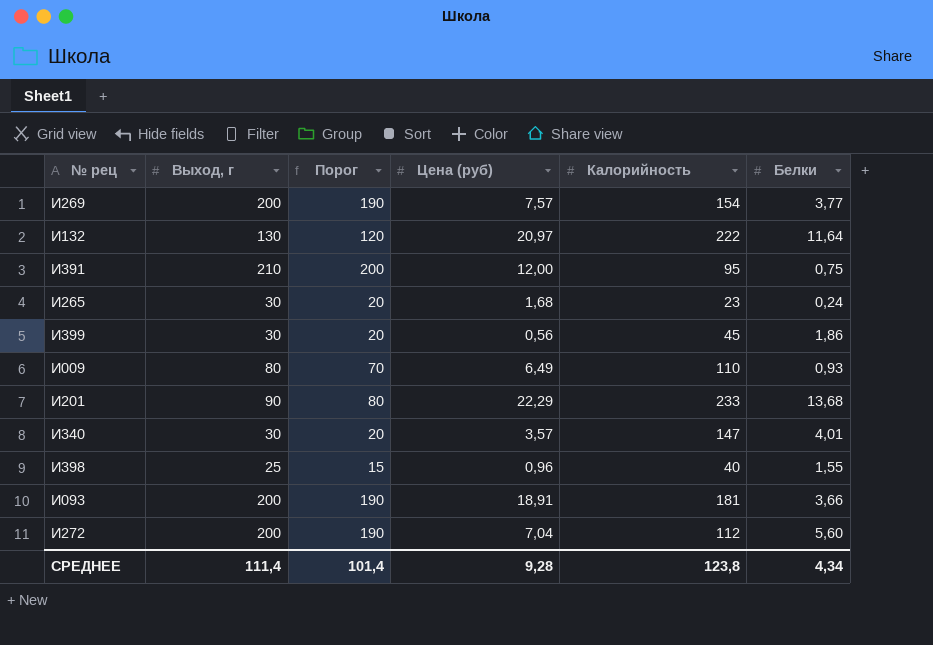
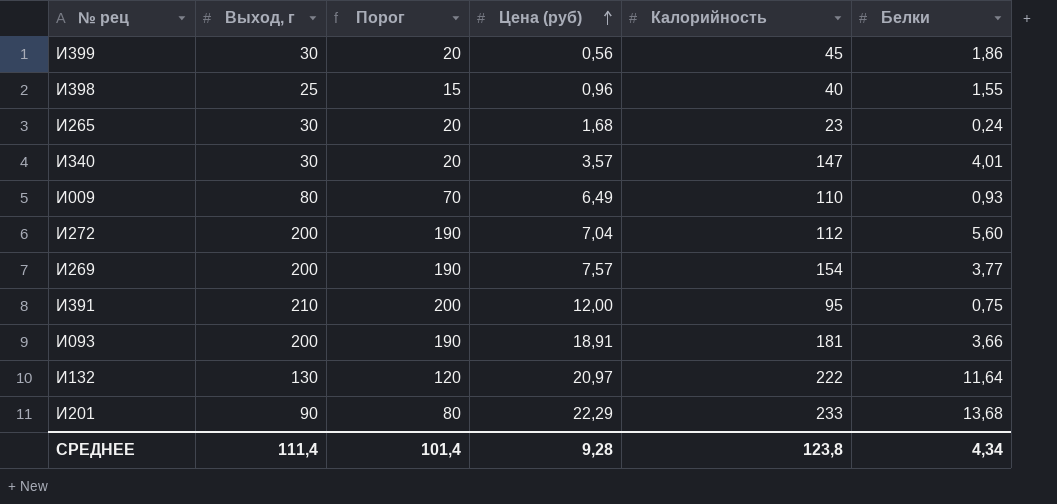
row order: none -> Цена (руб) ascending

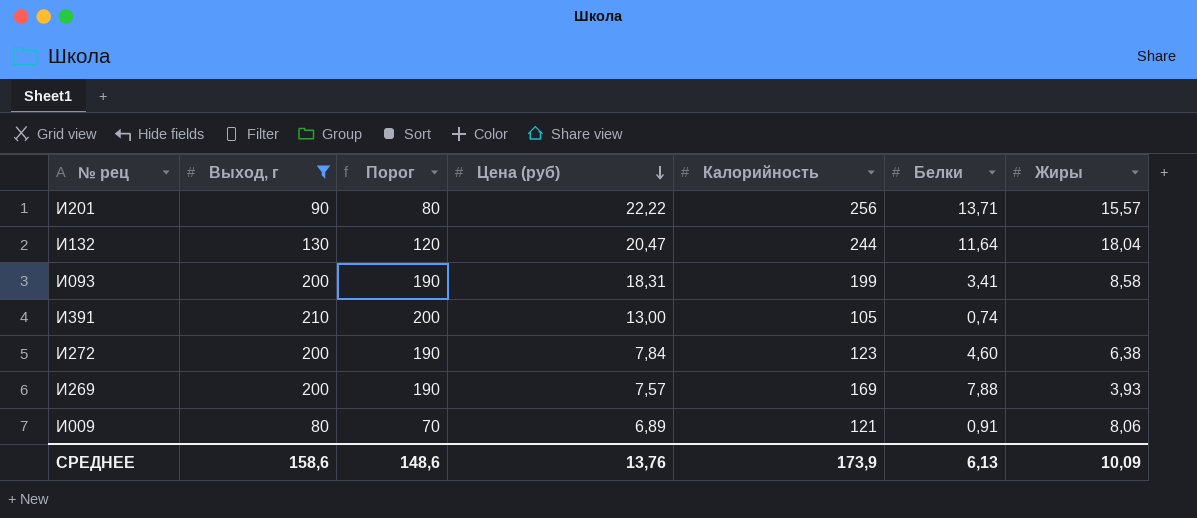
filter: none -> Выход, г >= 80
row order: Цена (руб) ascending -> Цена (руб) descending
column Жиры | position: none -> 7
И201 | Цена (руб): 22,29 -> 22,22
И201 | Калорийность: 233 -> 256
И201 | Белки: 13,68 -> 13,71
И132 | Цена (руб): 20,97 -> 20,47
И132 | Калорийность: 222 -> 244
И093 | Цена (руб): 18,91 -> 18,31
И093 | Калорийность: 181 -> 199
И093 | Белки: 3,66 -> 3,41
И391 | Цена (руб): 12,00 -> 13,00
И391 | Калорийность: 95 -> 105
И391 | Белки: 0,75 -> 0,74
И272 | Цена (руб): 7,04 -> 7,84
И272 | Калорийность: 112 -> 123
И272 | Белки: 5,60 -> 4,60
И269 | Калорийность: 154 -> 169
И269 | Белки: 3,77 -> 7,88
И009 | Цена (руб): 6,49 -> 6,89
И009 | Калорийность: 110 -> 121
И009 | Белки: 0,93 -> 0,91
СРЕДНЕЕ | Выход, г: 111,4 -> 158,6
СРЕДНЕЕ | Порог: 101,4 -> 148,6
СРЕДНЕЕ | Цена (руб): 9,28 -> 13,76
СРЕДНЕЕ | Калорийность: 123,8 -> 173,9
СРЕДНЕЕ | Белки: 4,34 -> 6,13

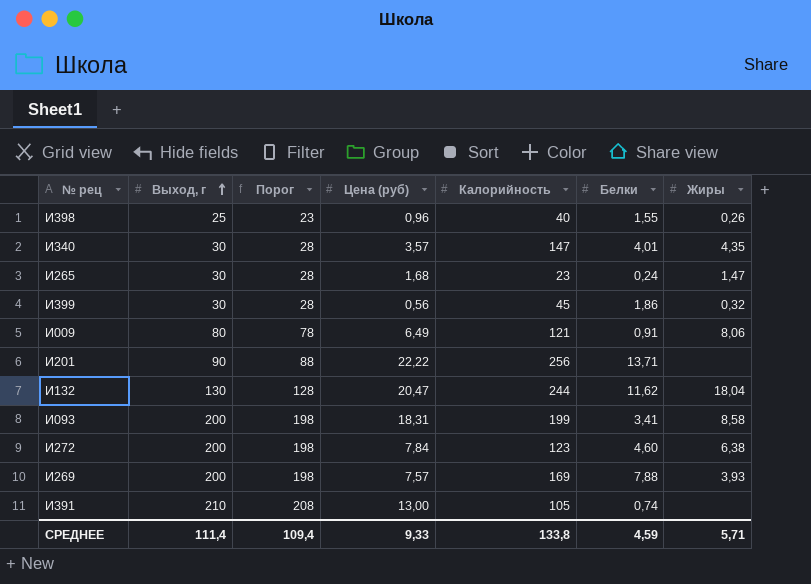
filter: Выход, г >= 80 -> none
row order: Цена (руб) descending -> Выход, г ascending
column Порог | formula: [Выход, г] - 10 -> [Выход, г] - 2
И009 | Цена (руб): 6,89 -> 6,49
И201 | Жиры: 15,57 -> none
И132 | Белки: 11,64 -> 11,62
СРЕДНЕЕ | Выход, г: 158,6 -> 111,4
СРЕДНЕЕ | Порог: 148,6 -> 109,4
СРЕДНЕЕ | Цена (руб): 13,76 -> 9,33
СРЕДНЕЕ | Калорийность: 173,9 -> 133,8
СРЕДНЕЕ | Белки: 6,13 -> 4,59
СРЕДНЕЕ | Жиры: 10,09 -> 5,71

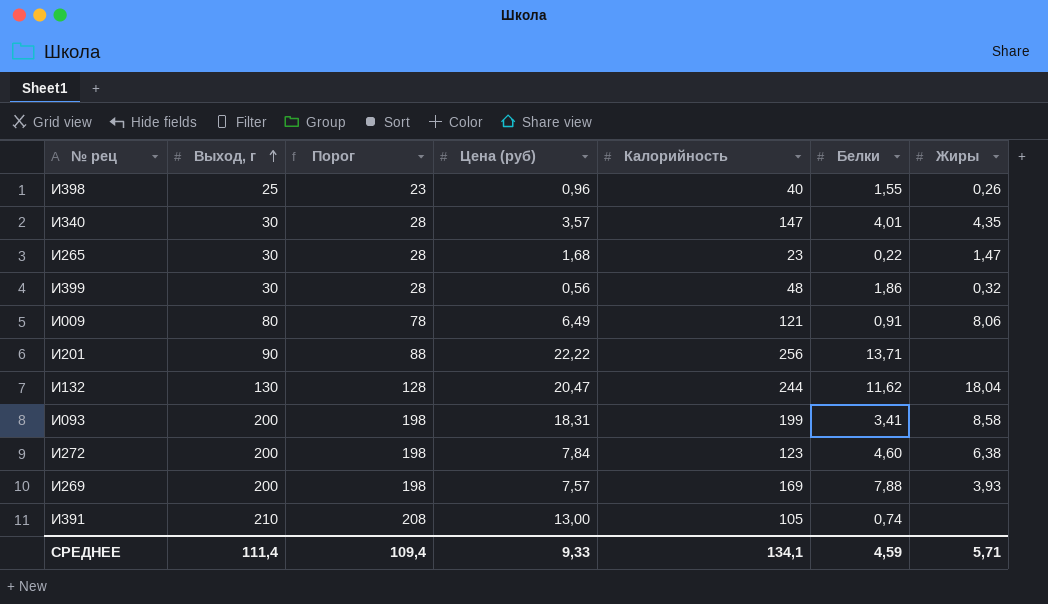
И265 | Белки: 0,24 -> 0,22
И399 | Калорийность: 45 -> 48
СРЕДНЕЕ | Калорийность: 133,8 -> 134,1

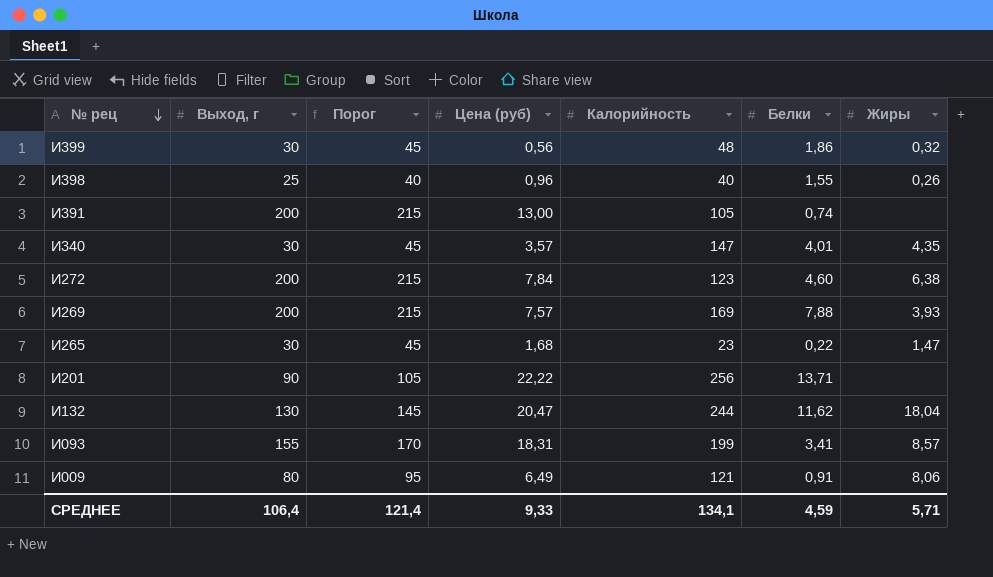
row order: Выход, г ascending -> № рец descending
column Порог | formula: [Выход, г] - 2 -> [Выход, г] + 15
И391 | Выход, г: 210 -> 200
И093 | Выход, г: 200 -> 155
И093 | Жиры: 8,58 -> 8,57
СРЕДНЕЕ | Выход, г: 111,4 -> 106,4
СРЕДНЕЕ | Порог: 109,4 -> 121,4

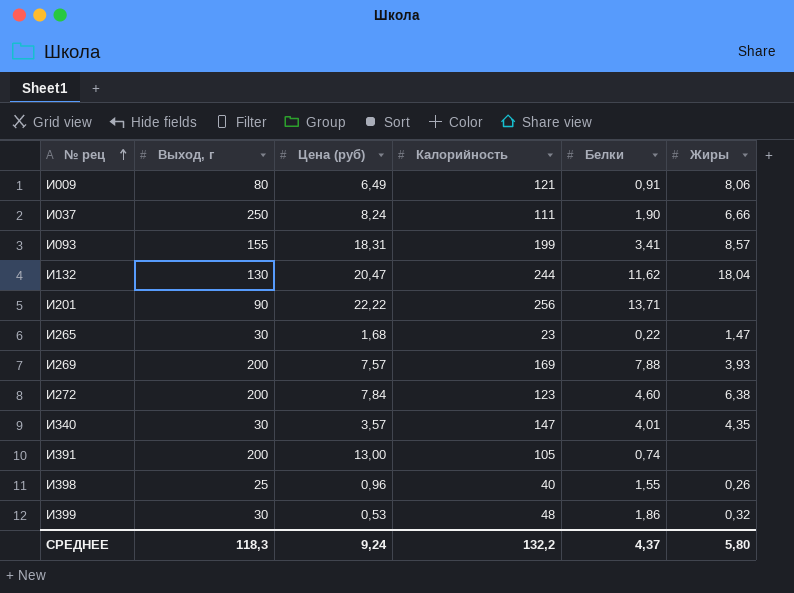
row order: № рец descending -> № рец ascending
column Порог | formula: [Выход, г] + 15 -> none
row И037: none -> 250 | 8,24 | 111 | 1,90 | 6,66
И399 | Цена (руб): 0,56 -> 0,53
СРЕДНЕЕ | Выход, г: 106,4 -> 118,3
СРЕДНЕЕ | Цена (руб): 9,33 -> 9,24
СРЕДНЕЕ | Калорийность: 134,1 -> 132,2
СРЕДНЕЕ | Белки: 4,59 -> 4,37
СРЕДНЕЕ | Жиры: 5,71 -> 5,80

